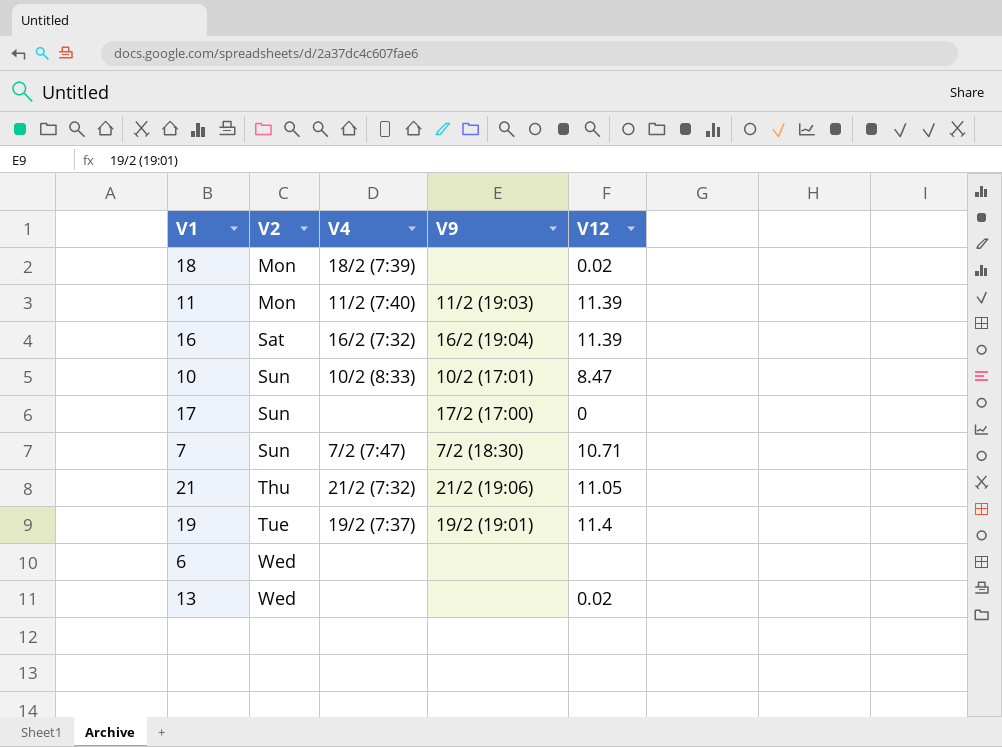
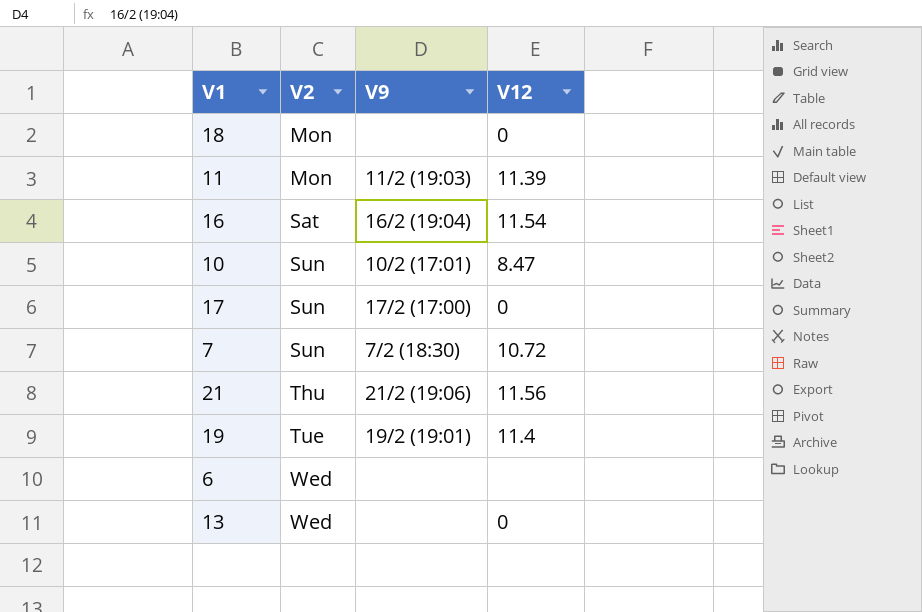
column V4 | position: 3 -> none
18 | V12: 0.02 -> 0
16 | V12: 11.39 -> 11.54
7 | V12: 10.71 -> 10.72
21 | V12: 11.05 -> 11.56
13 | V12: 0.02 -> 0

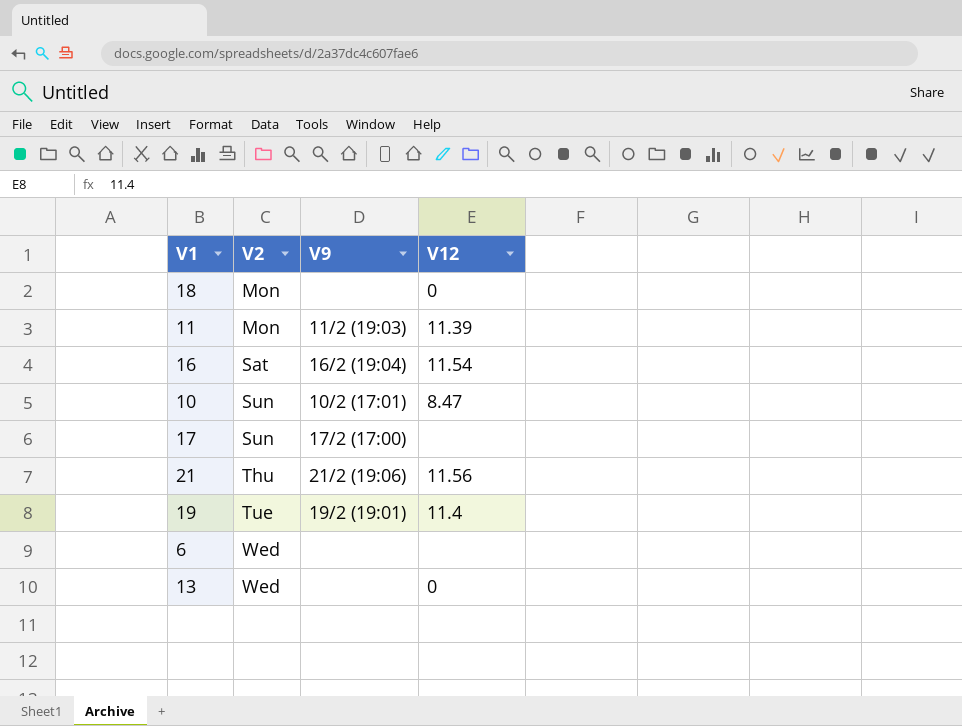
row 7: Sun | 7/2 (18:30) | 10.72 -> none
17 | V12: 0 -> none

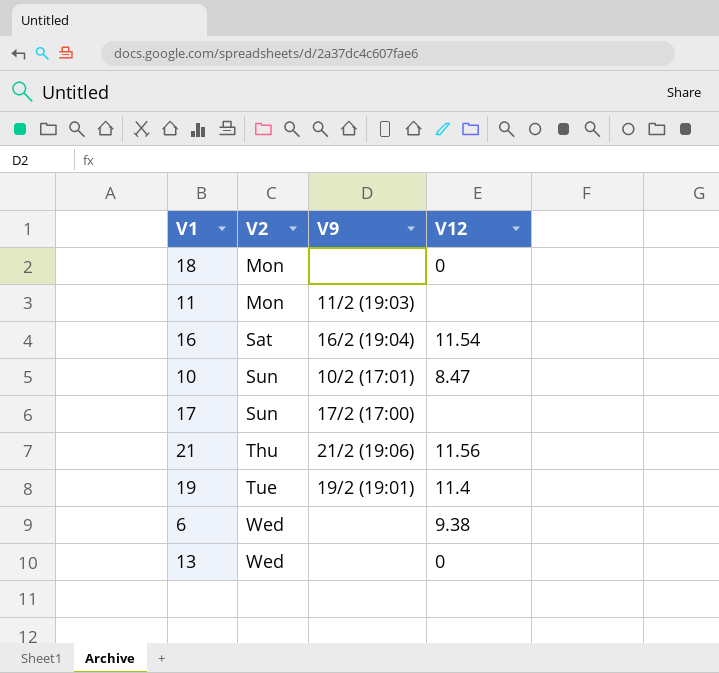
11 | V12: 11.39 -> none
6 | V12: none -> 9.38

